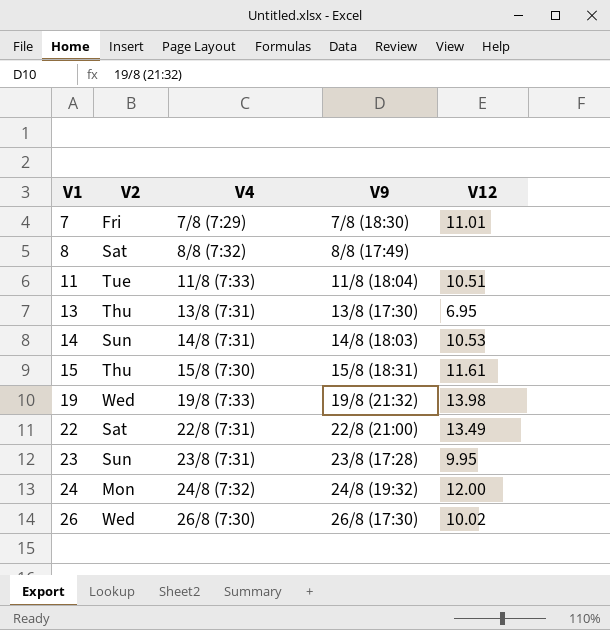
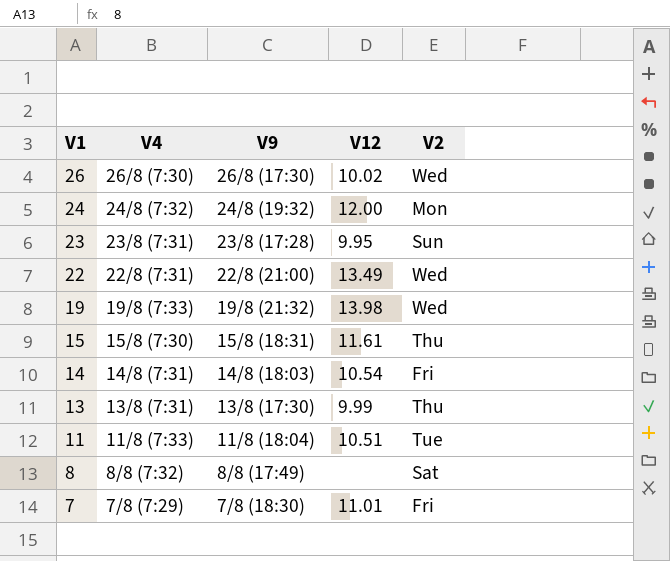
row order: V1 ascending -> V1 descending
column V2 | position: 2 -> 5
22 | V2: Sat -> Wed
14 | V12: 10.53 -> 10.54
14 | V2: Sun -> Fri
13 | V12: 6.95 -> 9.99

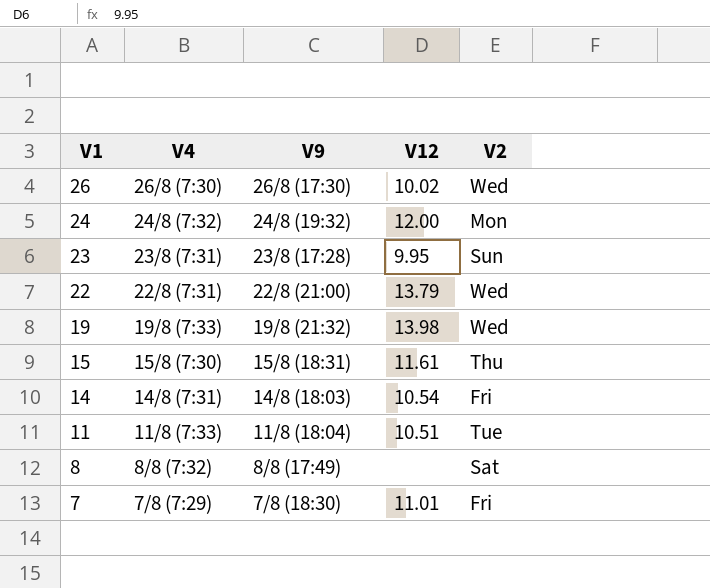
row 13: 13/8 (7:31) | 13/8 (17:30) | 9.99 | Thu -> none
22 | V12: 13.49 -> 13.79

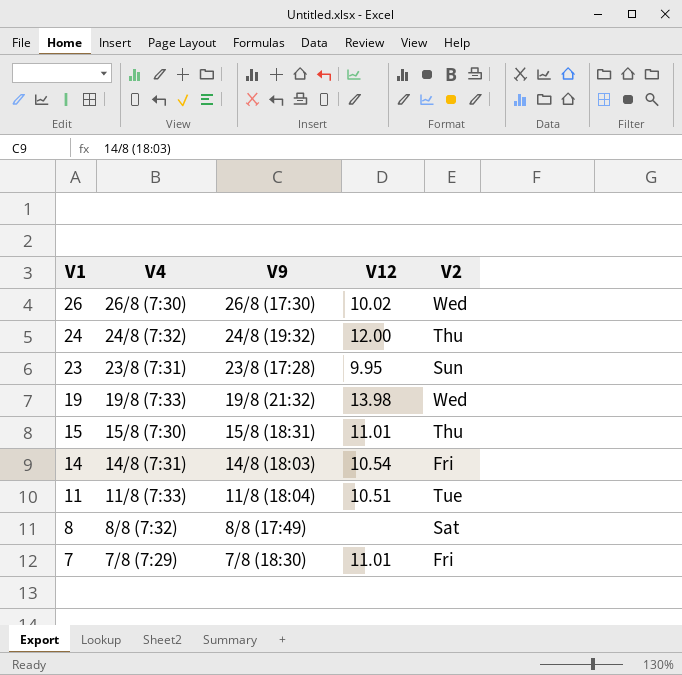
row 22: 22/8 (7:31) | 22/8 (21:00) | 13.79 | Wed -> none
24 | V2: Mon -> Thu
15 | V12: 11.61 -> 11.01

